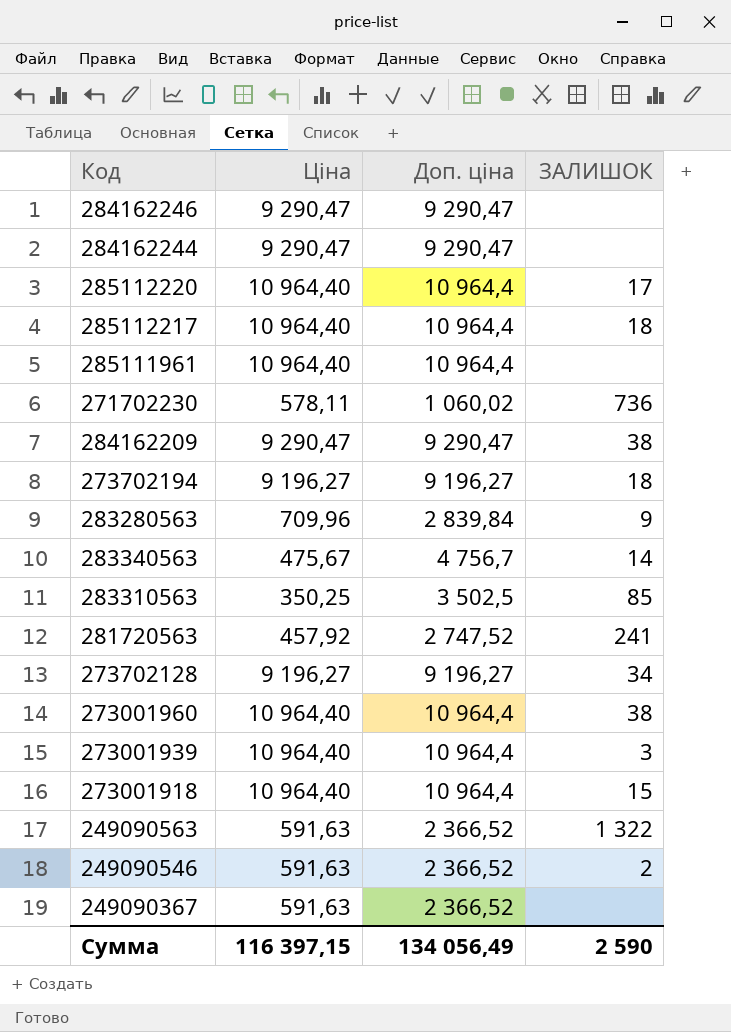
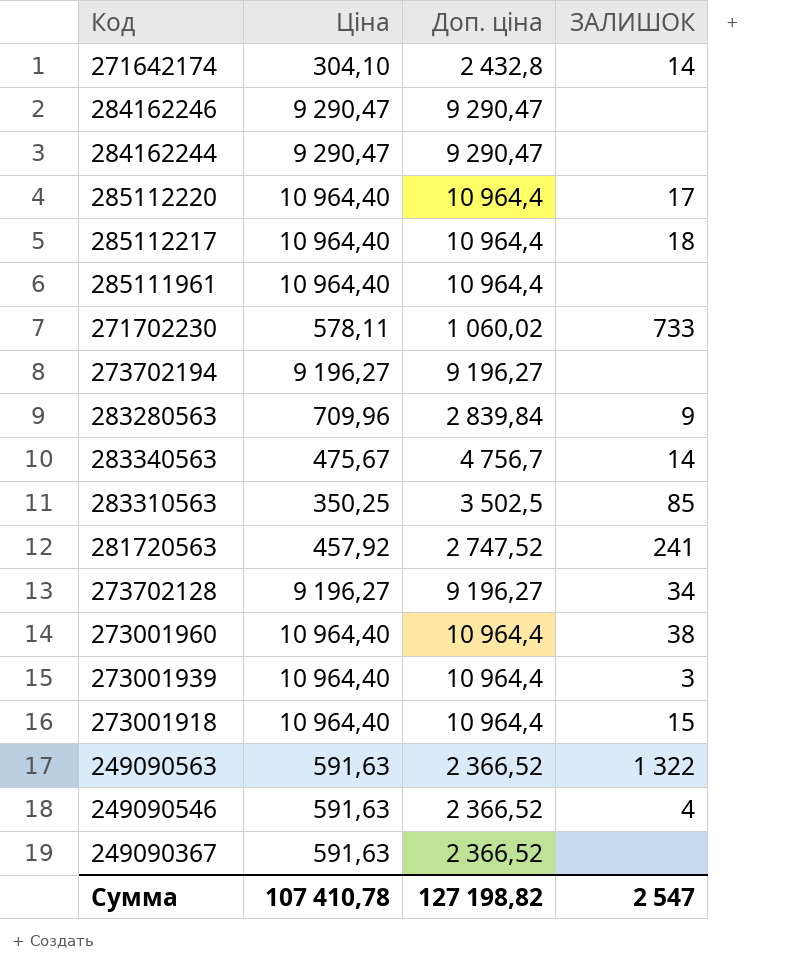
row 284162209: 9 290,47 | 9 290,47 | 38 -> none
row 271642174: none -> 304,10 | 2 432,8 | 14
271702230 | ЗАЛИШОК: 736 -> 733
273702194 | ЗАЛИШОК: 18 -> none
249090546 | ЗАЛИШОК: 2 -> 4
Сумма | Ціна: 116 397,15 -> 107 410,78
Сумма | Доп. ціна: 134 056,49 -> 127 198,82
Сумма | ЗАЛИШОК: 2 590 -> 2 547

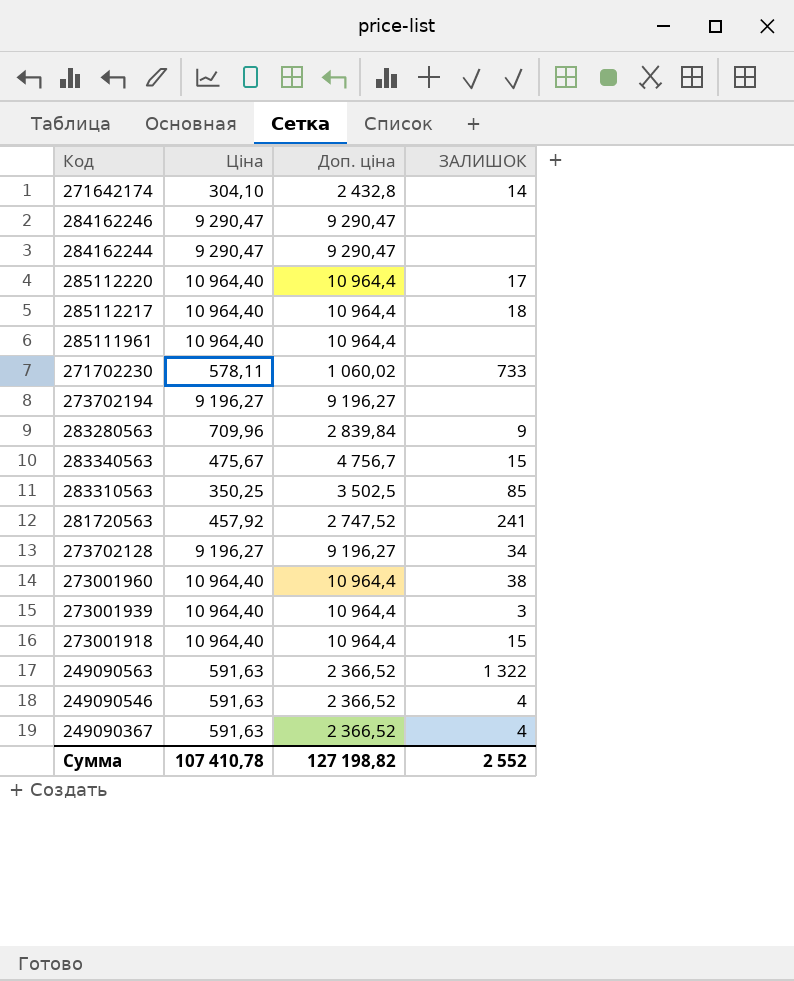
283340563 | ЗАЛИШОК: 14 -> 15
249090367 | ЗАЛИШОК: none -> 4
Сумма | ЗАЛИШОК: 2 547 -> 2 552

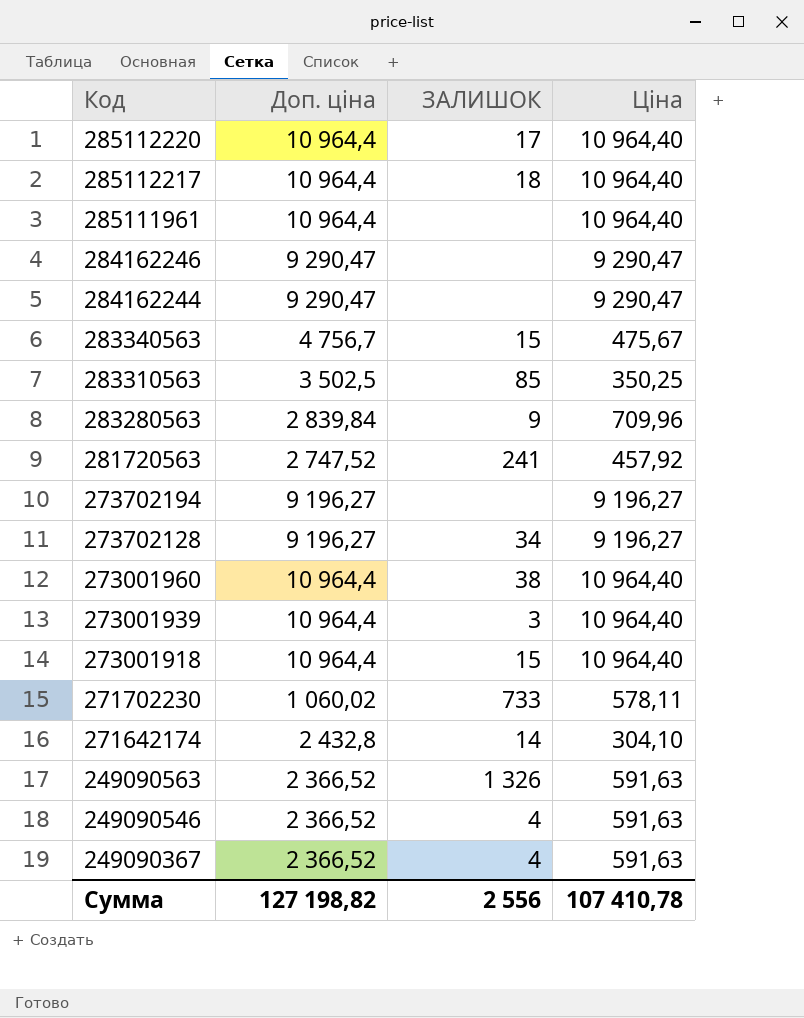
row order: none -> Код descending
column Ціна | position: 2 -> 4
249090563 | ЗАЛИШОК: 1 322 -> 1 326
Сумма | ЗАЛИШОК: 2 552 -> 2 556

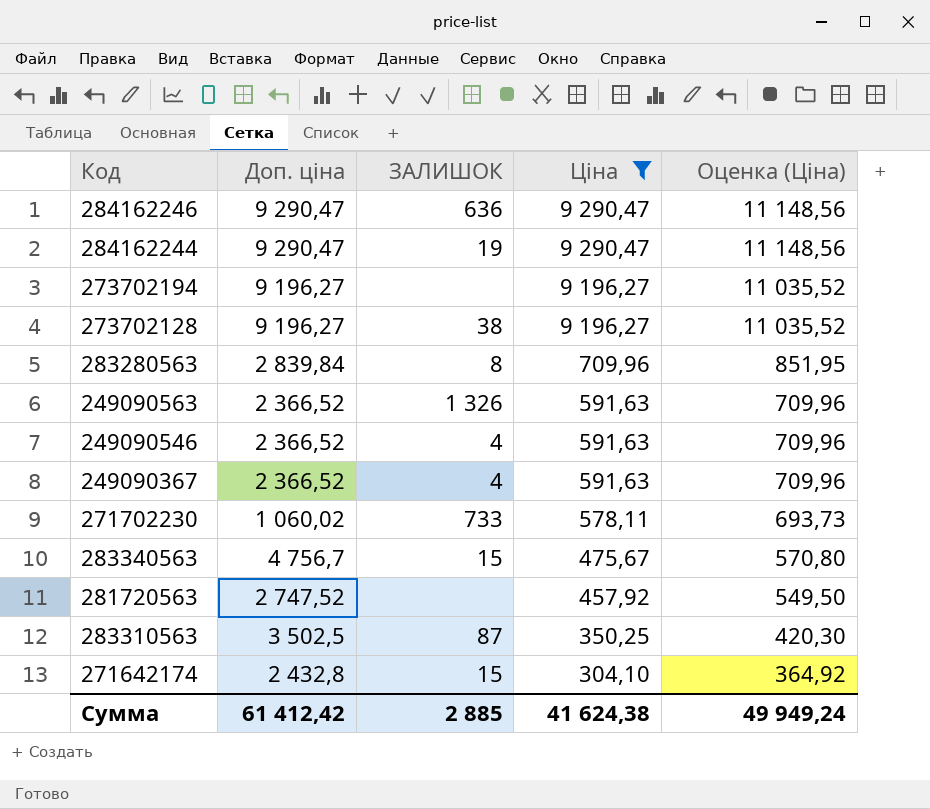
filter: none -> Ціна != 10 964,40
row order: Код descending -> Ціна descending
column Оценка (Ціна) | formula: none -> [Ціна] * 1,2
284162246 | ЗАЛИШОК: none -> 636
284162244 | ЗАЛИШОК: none -> 19
273702128 | ЗАЛИШОК: 34 -> 38
283280563 | ЗАЛИШОК: 9 -> 8
281720563 | ЗАЛИШОК: 241 -> none
283310563 | ЗАЛИШОК: 85 -> 87
271642174 | ЗАЛИШОК: 14 -> 15
Сумма | Доп. ціна: 127 198,82 -> 61 412,42
Сумма | ЗАЛИШОК: 2 556 -> 2 885
Сумма | Ціна: 107 410,78 -> 41 624,38

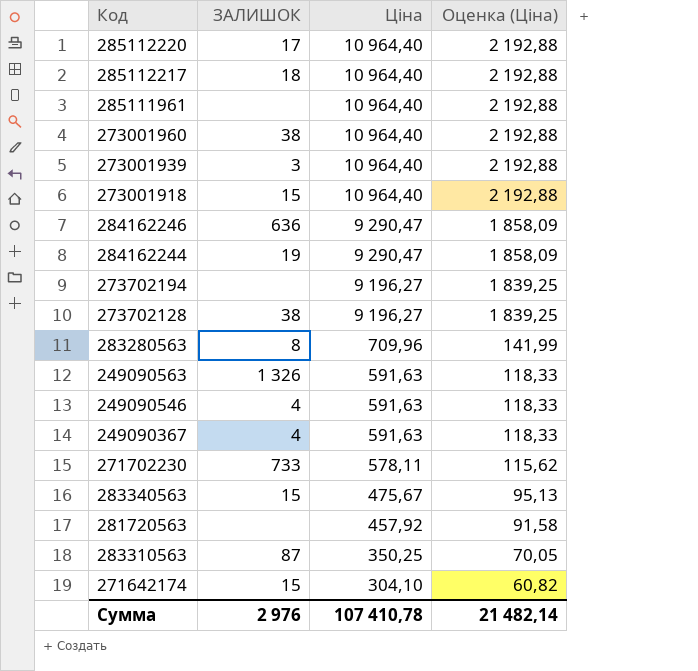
filter: Ціна != 10 964,40 -> none
column Доп. ціна | position: 2 -> none
column Оценка (Ціна) | formula: [Ціна] * 1,2 -> [Ціна] * 0,2
Сумма | ЗАЛИШОК: 2 885 -> 2 976
Сумма | Ціна: 41 624,38 -> 107 410,78
Сумма | Оценка (Ціна): 49 949,24 -> 21 482,14

